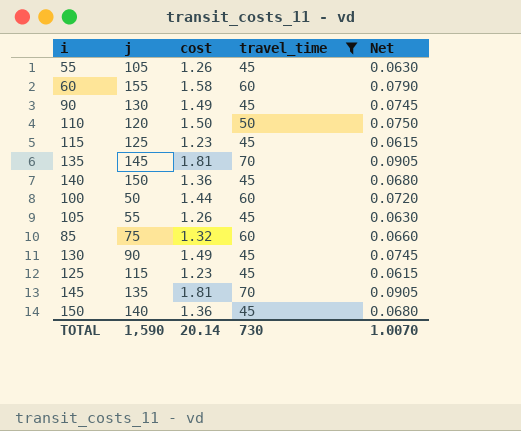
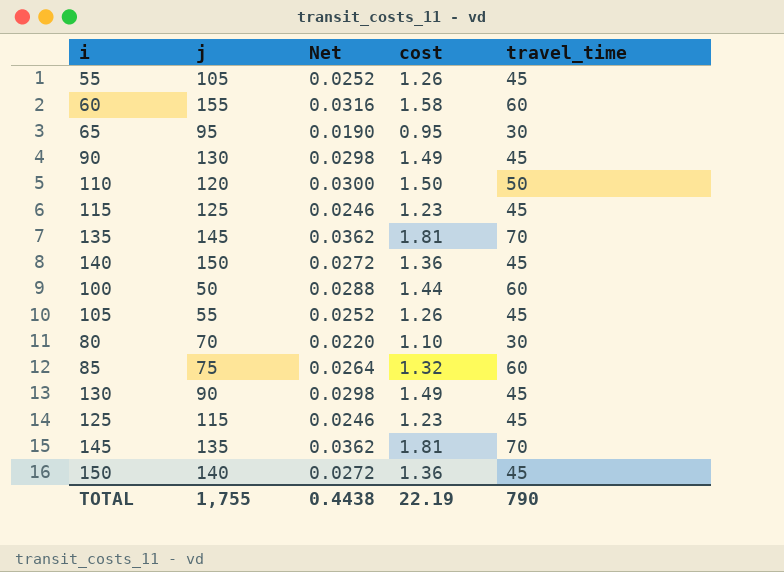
filter: travel_time != 30 -> none
column Net | formula: [cost] * 0.05 -> [cost] * 0.02
column Net | position: 5 -> 3
TOTAL | j: 1,590 -> 1,755
TOTAL | Net: 1.0070 -> 0.4438
TOTAL | cost: 20.14 -> 22.19
TOTAL | travel_time: 730 -> 790

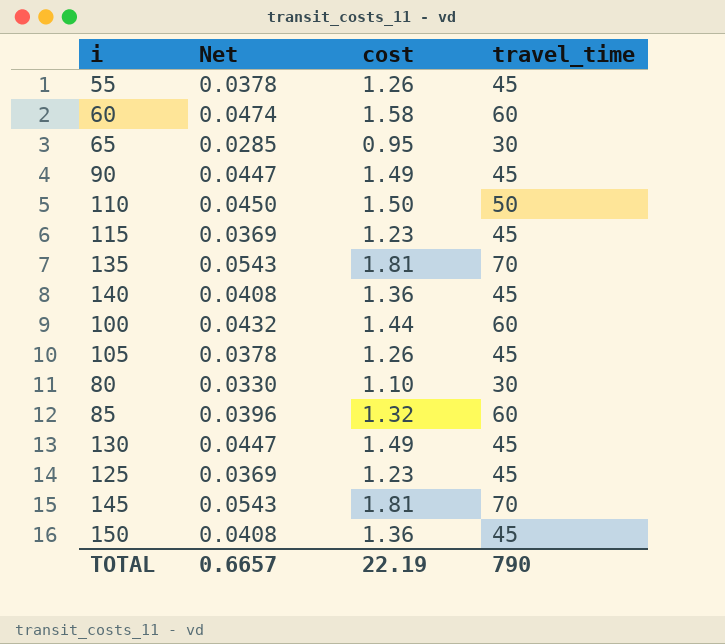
column j | position: 2 -> none
column Net | formula: [cost] * 0.02 -> [cost] * 0.03
TOTAL | Net: 0.4438 -> 0.6657

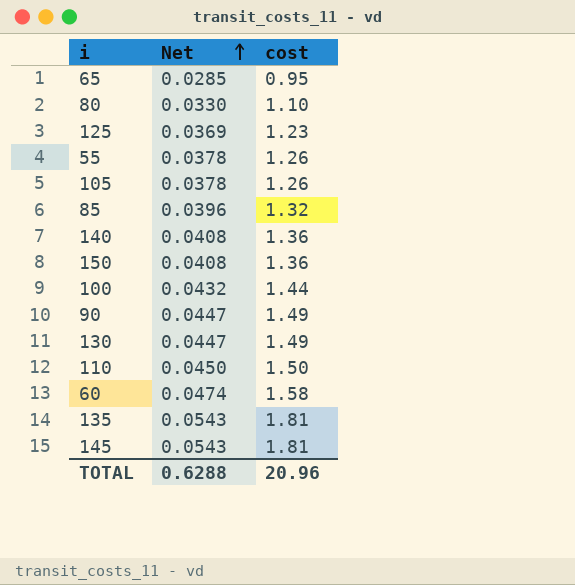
row order: none -> Net ascending
column travel_time | position: 4 -> none
row 115: 0.0369 | 1.23 | 45 -> none
TOTAL | Net: 0.6657 -> 0.6288
TOTAL | cost: 22.19 -> 20.96

